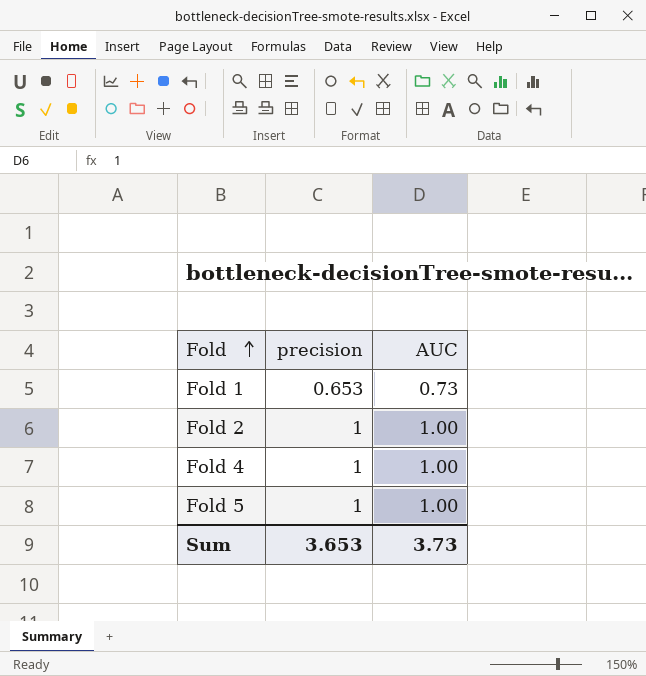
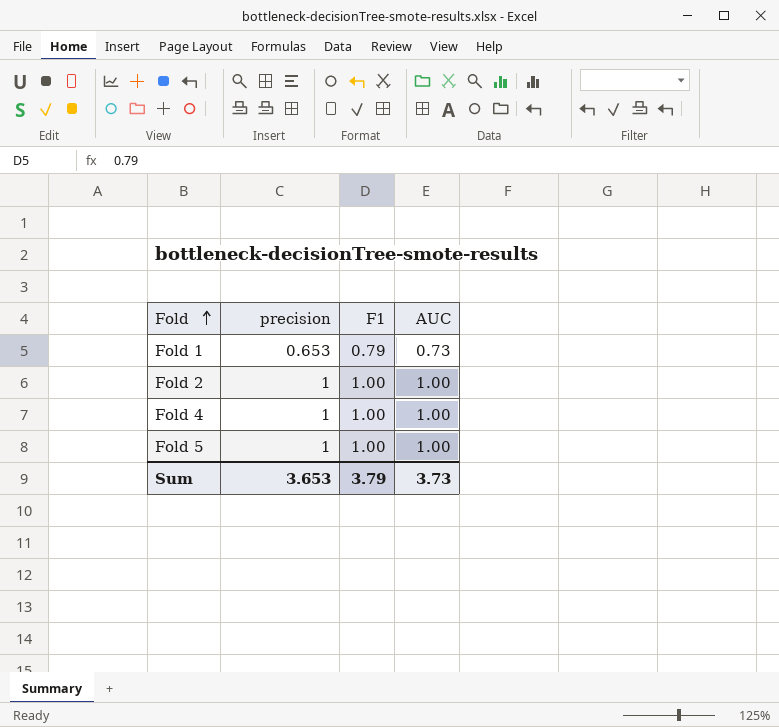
column F1 | position: none -> 3

